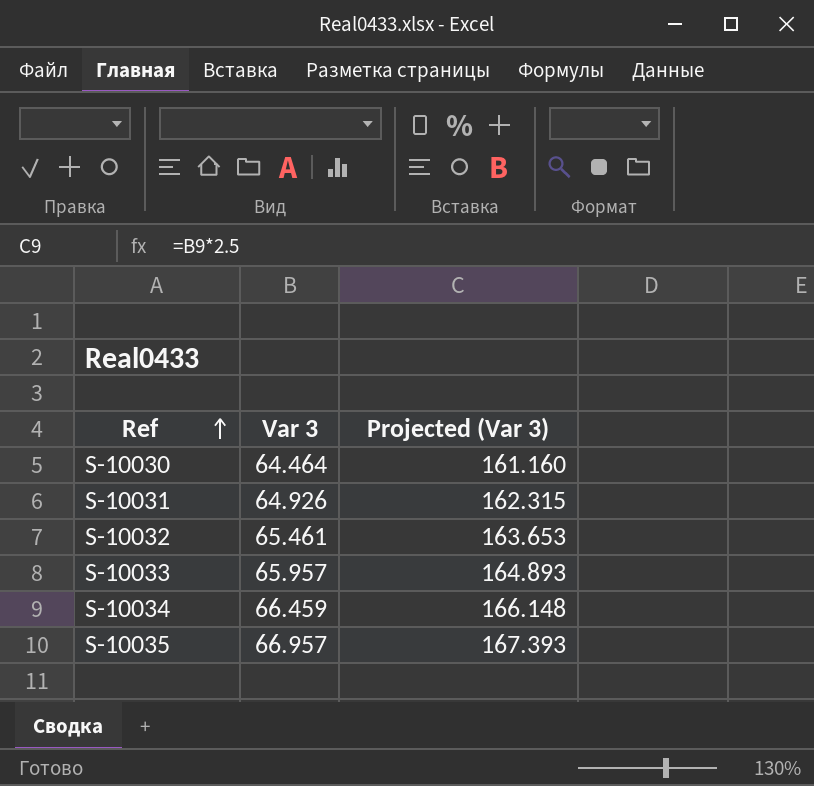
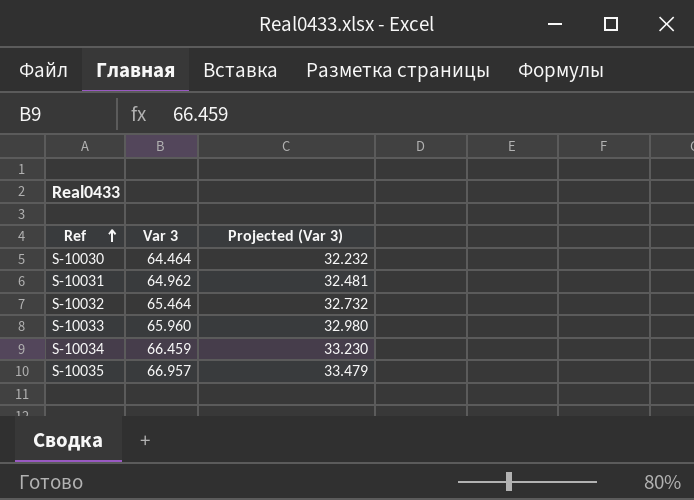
column Projected (Var 3) | formula: [Var 3] * 2.5 -> [Var 3] * 0.5
S-10031 | Var 3: 64.926 -> 64.962
S-10032 | Var 3: 65.461 -> 65.464
S-10033 | Var 3: 65.957 -> 65.960

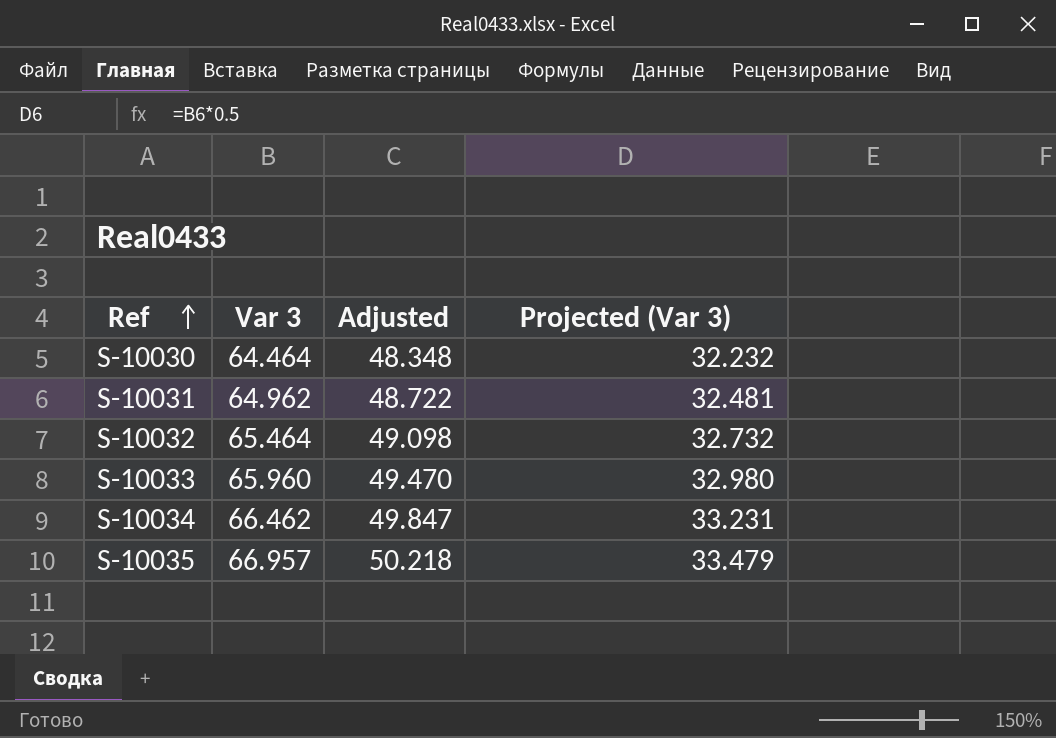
column Adjusted | formula: none -> [Var 3] * 0.75
S-10034 | Var 3: 66.459 -> 66.462
S-10034 | Projected (Var 3): 33.230 -> 33.231

